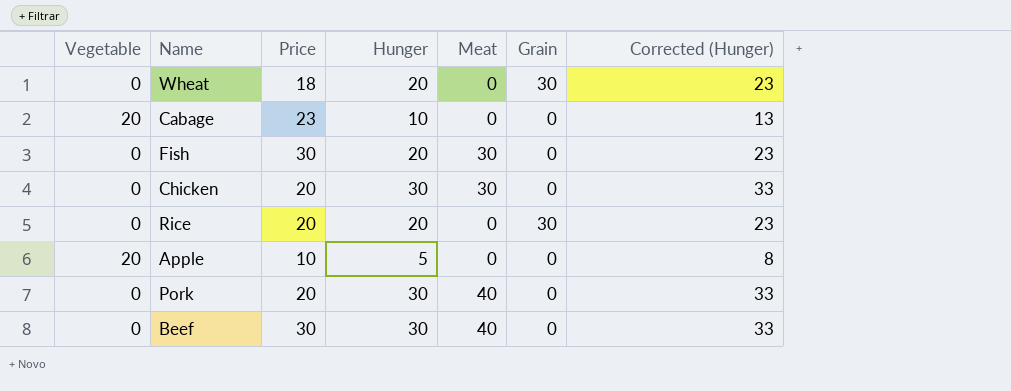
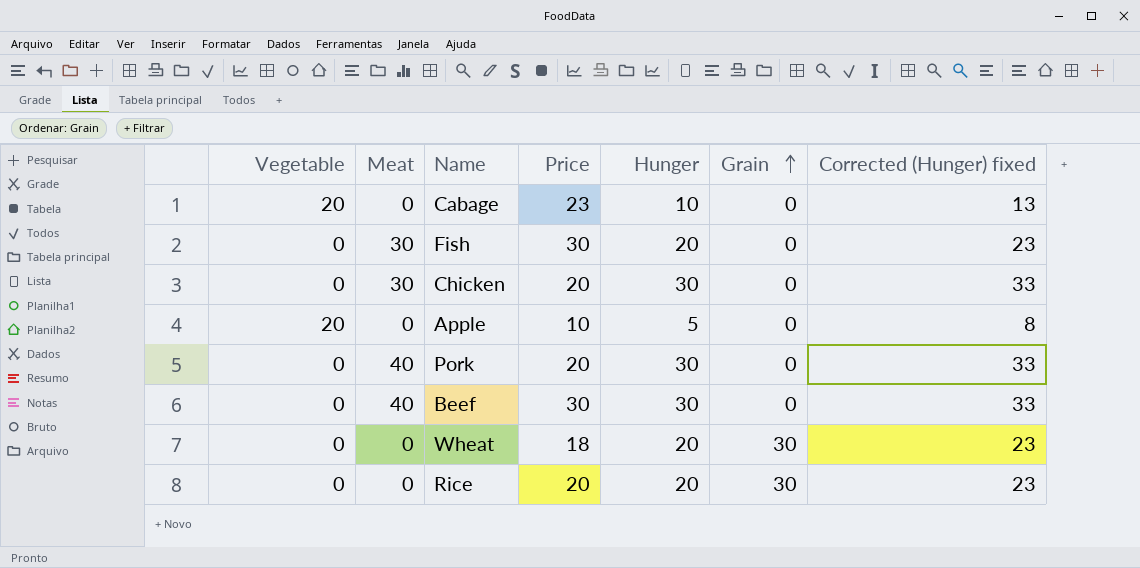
row order: none -> Grain ascending
column Meat | position: 5 -> 2
column name: Corrected (Hunger) -> Corrected (Hunger) fixed

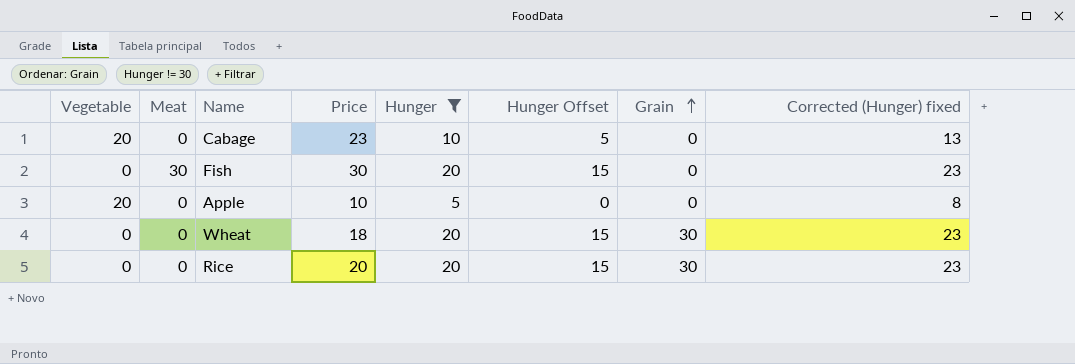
filter: none -> Hunger != 30
column Hunger Offset | formula: none -> [Hunger] - 5

